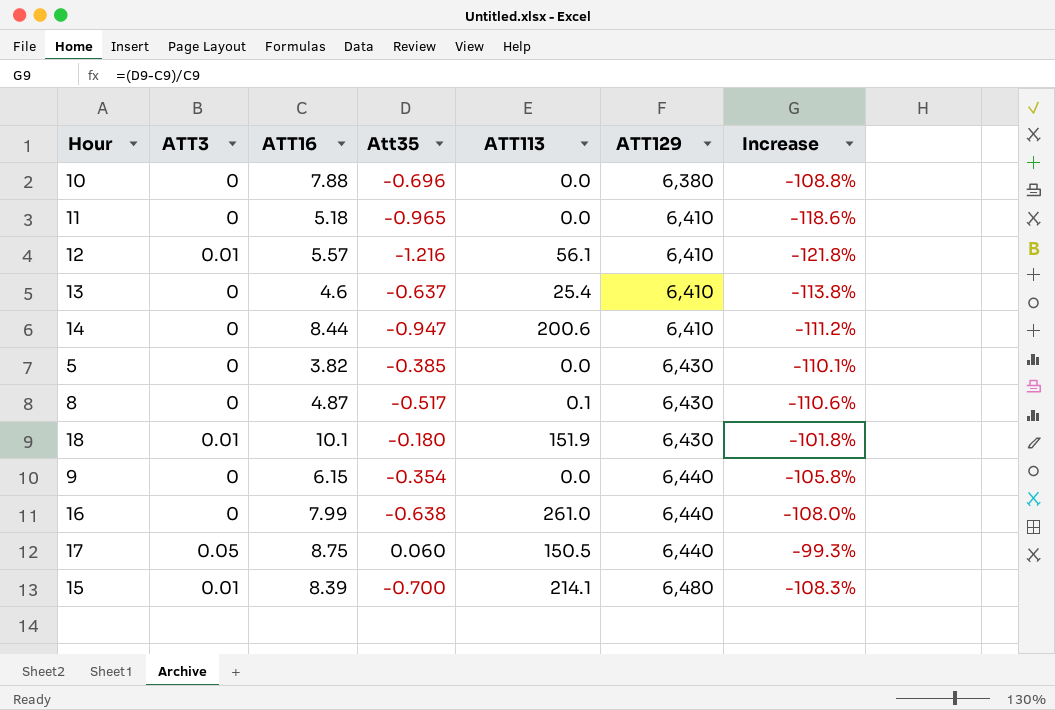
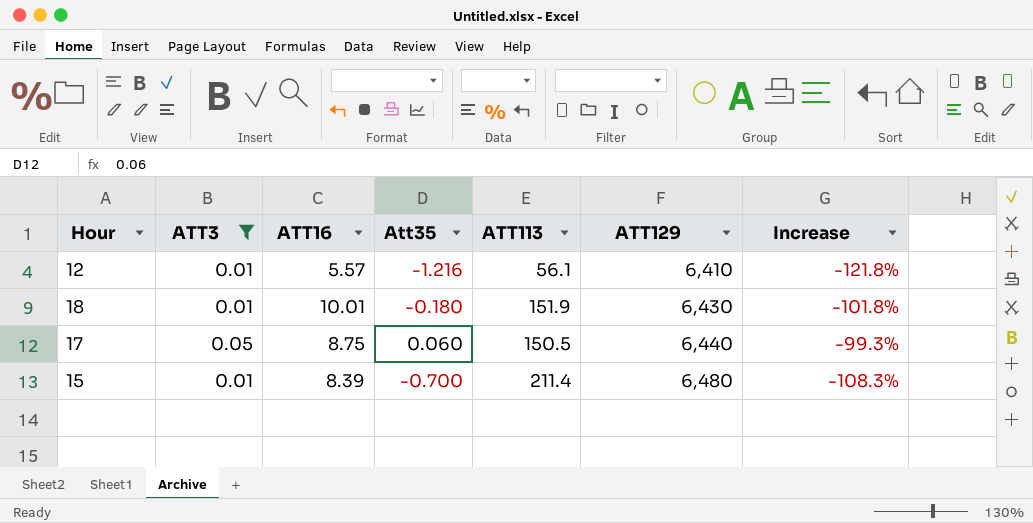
filter: none -> ATT3 != 0
18 | ATT16: 10.1 -> 10.01
15 | ATT113: 214.1 -> 211.4

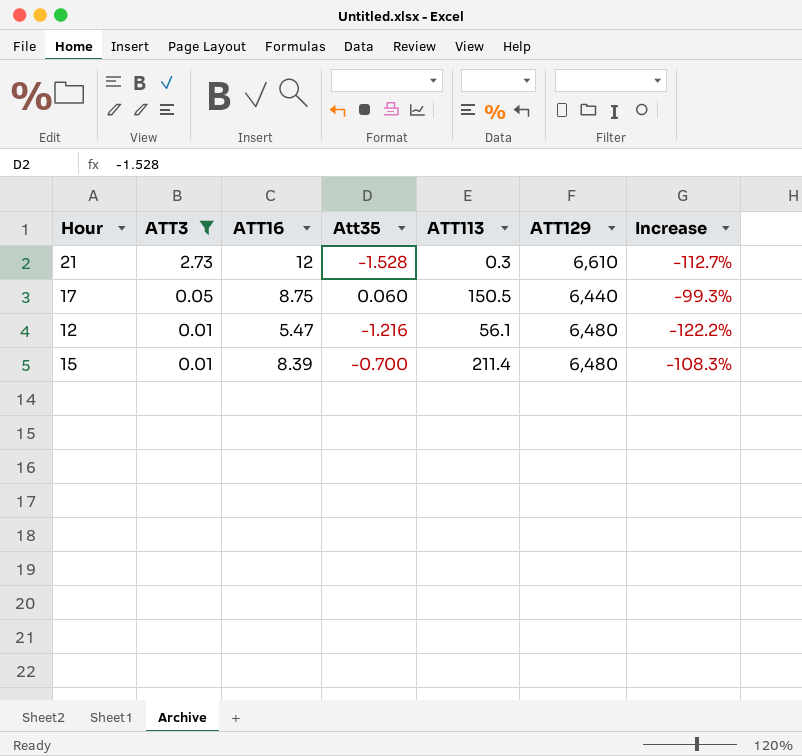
row order: ATT129 ascending -> ATT3 descending
row 18: 0.01 | 10.01 | -0.180 | 151.9 | 6,430 | -101.8% -> none
row 21: none -> 2.73 | 12 | -1.528 | 0.3 | 6,610 | -112.7%
12 | ATT16: 5.57 -> 5.47
12 | ATT129: 6,410 -> 6,480
12 | Increase: -121.8% -> -122.2%

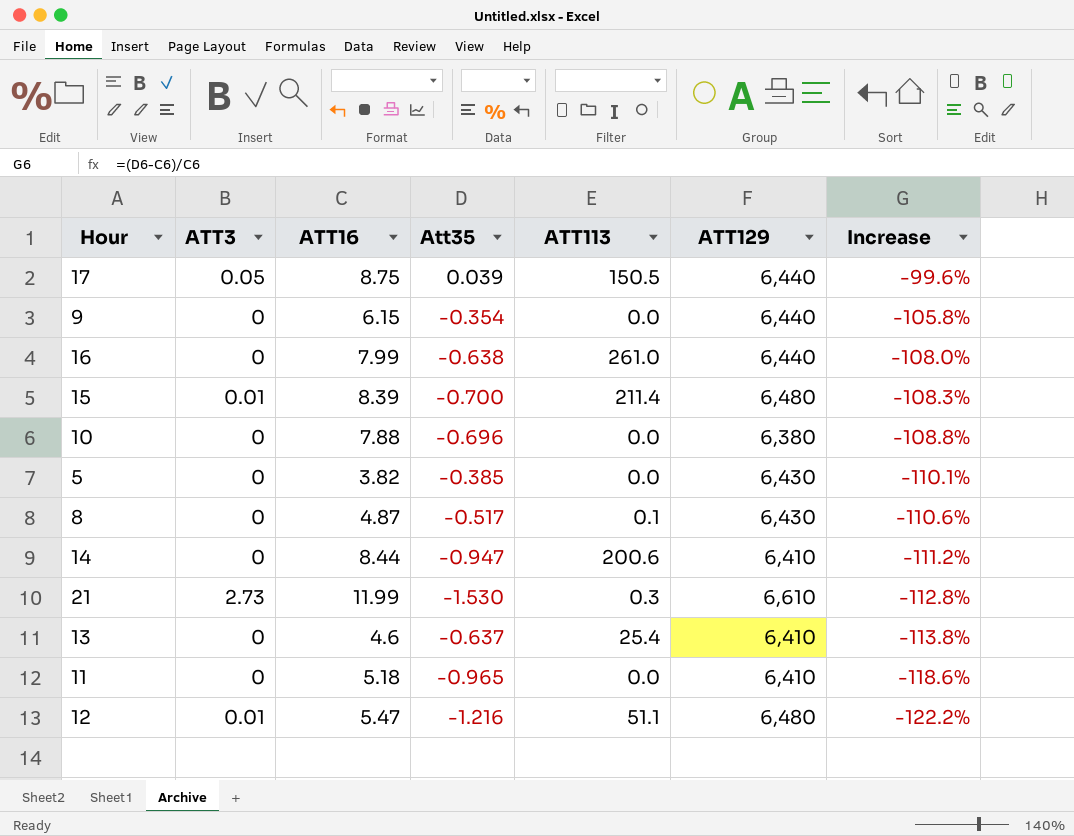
filter: ATT3 != 0 -> none
row order: ATT3 descending -> Increase descending
17 | Att35: 0.060 -> 0.039
17 | Increase: -99.3% -> -99.6%
21 | ATT16: 12 -> 11.99
21 | Att35: -1.528 -> -1.530
21 | Increase: -112.7% -> -112.8%
12 | ATT113: 56.1 -> 51.1

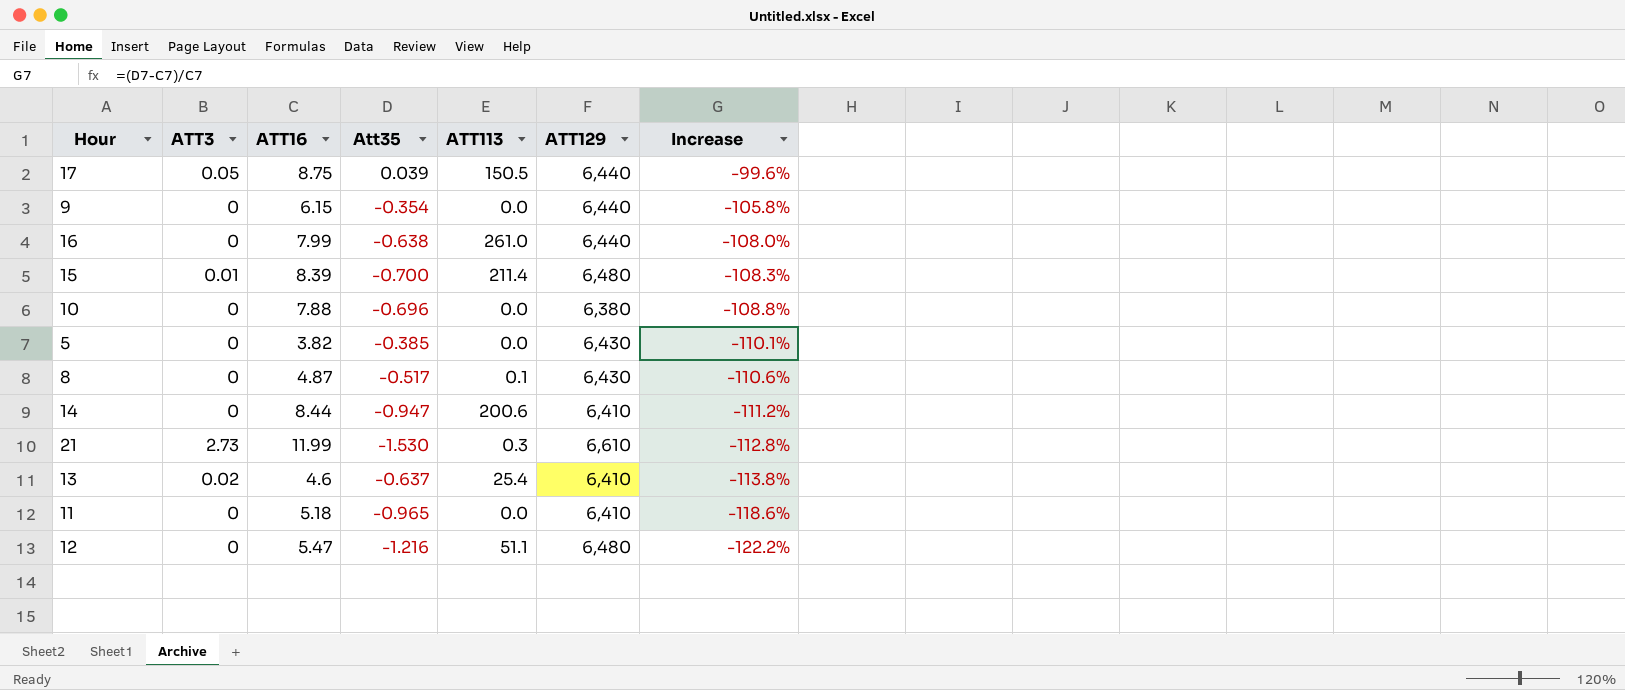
13 | ATT3: 0 -> 0.02
12 | ATT3: 0.01 -> 0

